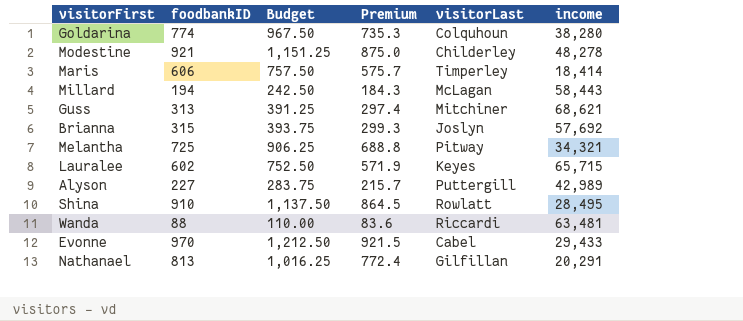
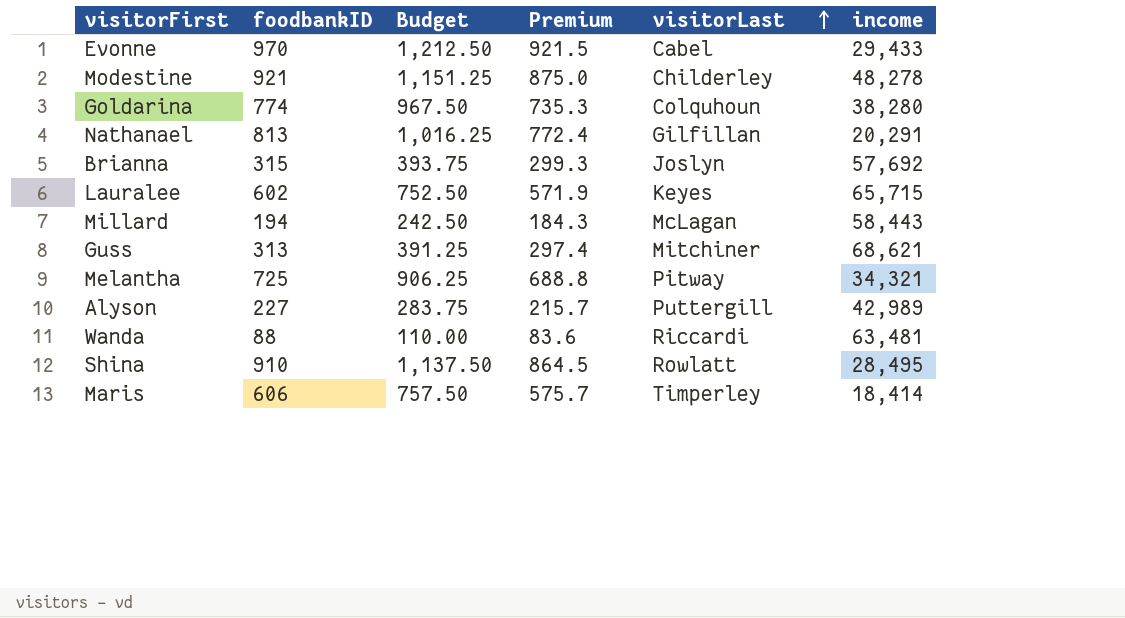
row order: none -> visitorLast ascending

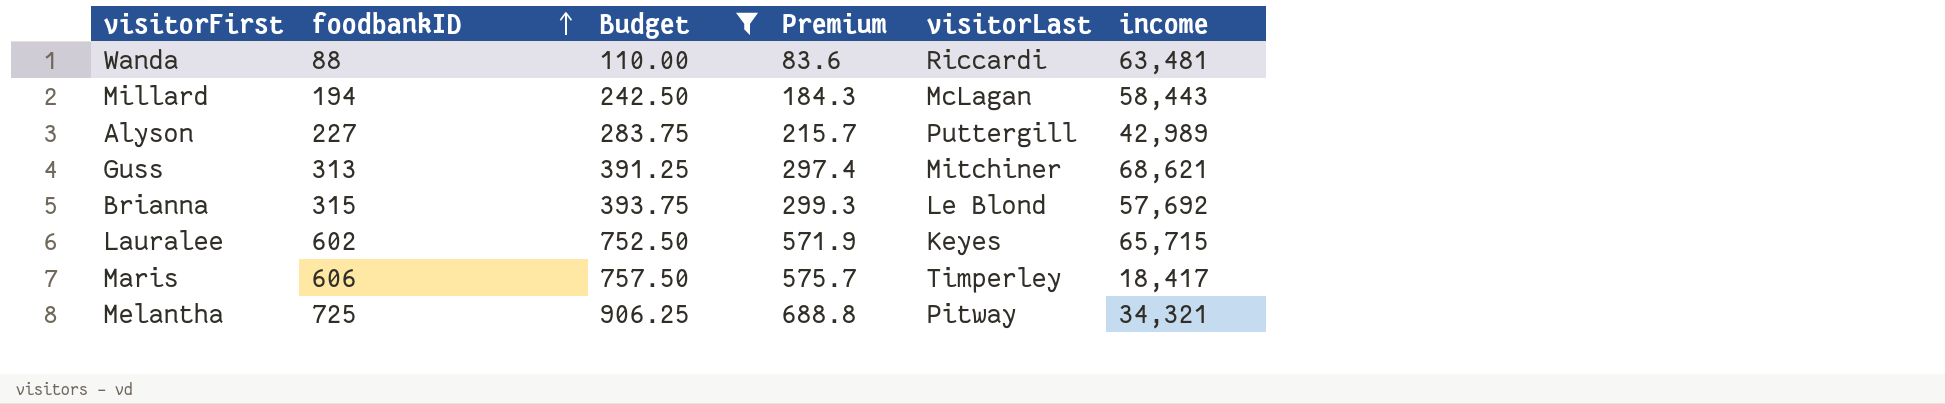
filter: none -> Budget <= 906.25
row order: visitorLast ascending -> foodbankID ascending
Brianna | visitorLast: Joslyn -> Le Blond
Maris | income: 18,414 -> 18,417

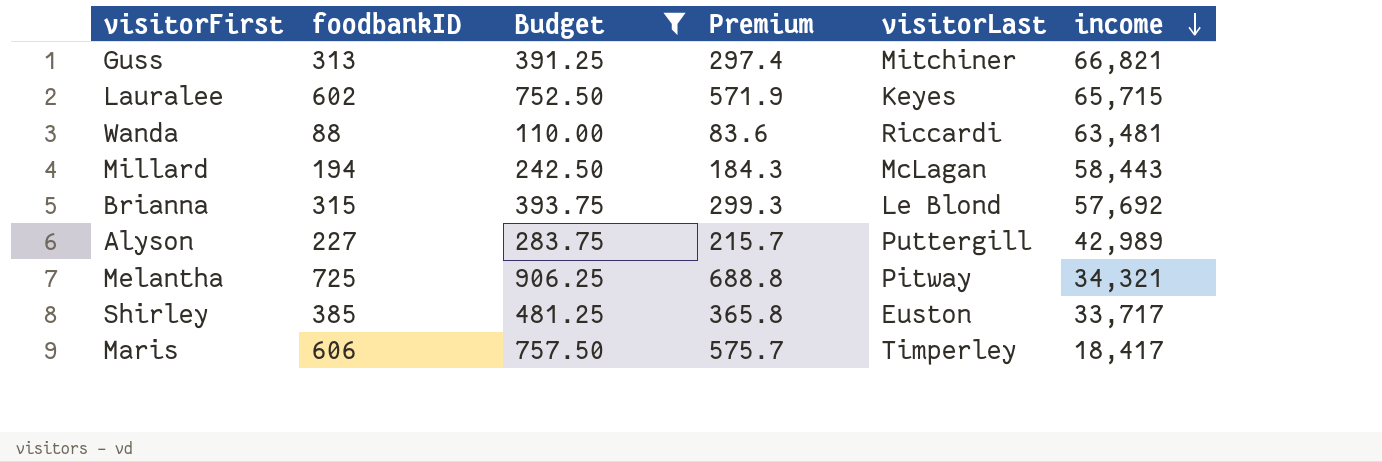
row order: foodbankID ascending -> income descending
Guss | income: 68,621 -> 66,821
row Shirley: none -> 385 | 481.25 | 365.8 | Euston | 33,717

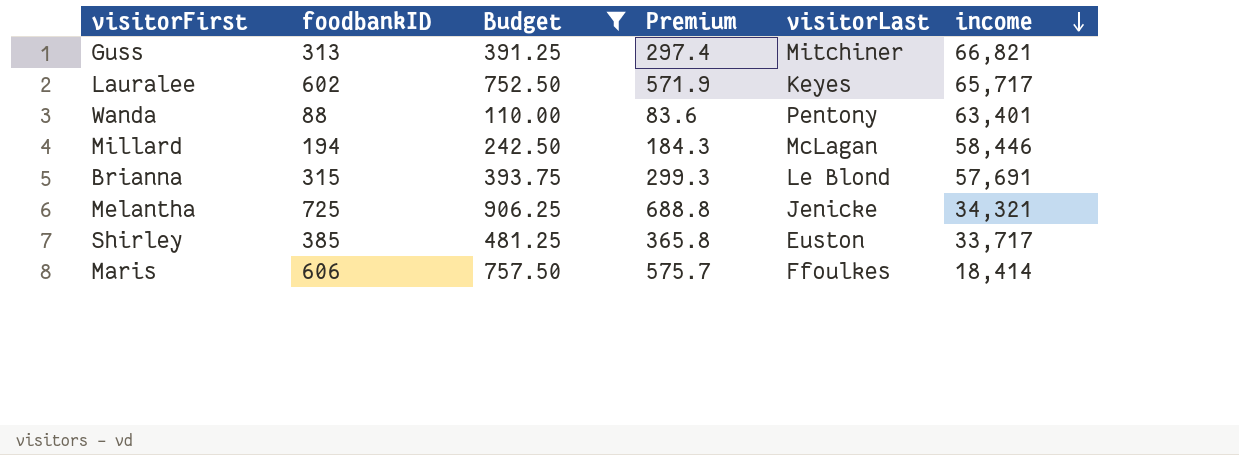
row Alyson: 227 | 283.75 | 215.7 | Puttergill | 42,989 -> none
Lauralee | income: 65,715 -> 65,717
Wanda | visitorLast: Riccardi -> Pentony
Wanda | income: 63,481 -> 63,401
Millard | income: 58,443 -> 58,446
Brianna | income: 57,692 -> 57,691
Melantha | visitorLast: Pitway -> Jenicke
Maris | visitorLast: Timperley -> Ffoulkes
Maris | income: 18,417 -> 18,414

